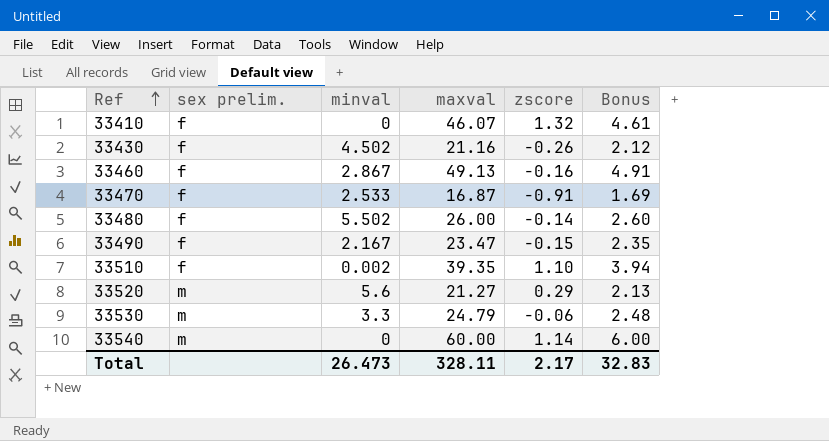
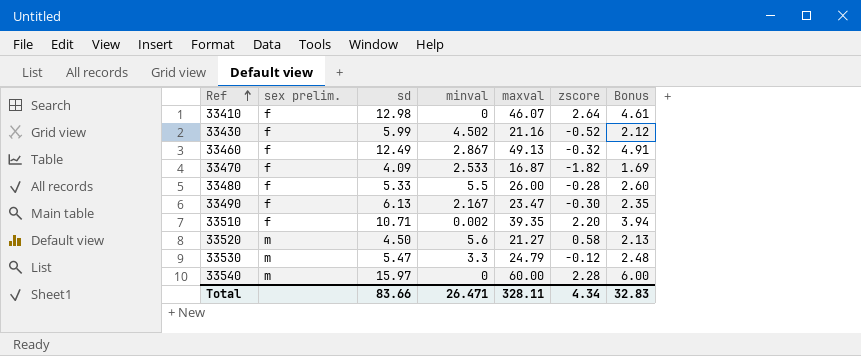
column sd | position: none -> 3
33410 | zscore: 1.32 -> 2.64
33430 | zscore: -0.26 -> -0.52
33460 | zscore: -0.16 -> -0.32
33470 | zscore: -0.91 -> -1.82
33480 | minval: 5.502 -> 5.5
33480 | zscore: -0.14 -> -0.28
33490 | zscore: -0.15 -> -0.30
33510 | zscore: 1.10 -> 2.20
33520 | zscore: 0.29 -> 0.58
33530 | zscore: -0.06 -> -0.12
33540 | zscore: 1.14 -> 2.28
Total | minval: 26.473 -> 26.471
Total | zscore: 2.17 -> 4.34

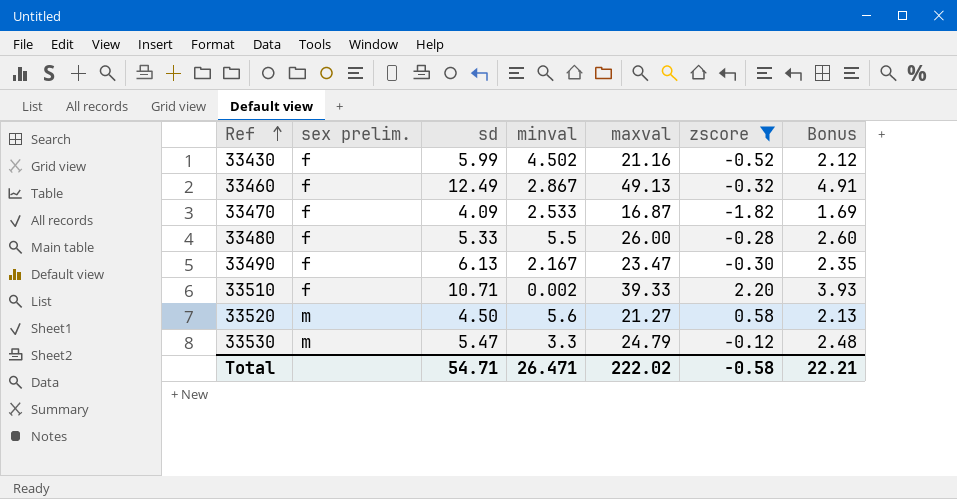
filter: none -> zscore <= 2.20
33510 | maxval: 39.35 -> 39.33
33510 | Bonus: 3.94 -> 3.93
Total | sd: 83.66 -> 54.71
Total | maxval: 328.11 -> 222.02
Total | zscore: 4.34 -> -0.58
Total | Bonus: 32.83 -> 22.21

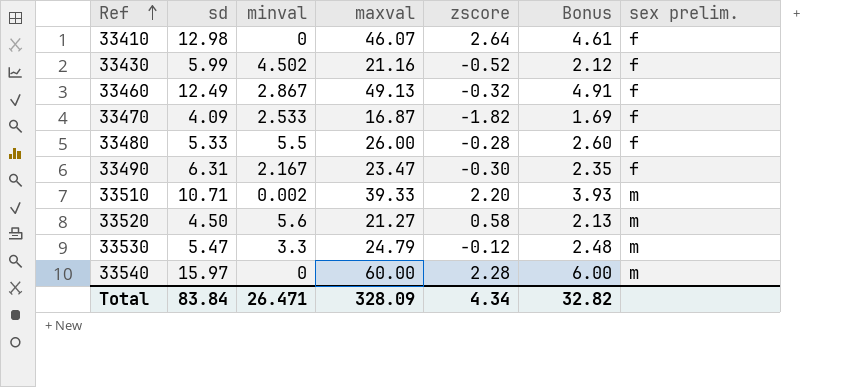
filter: zscore <= 2.20 -> none
column sex prelim. | position: 2 -> 7
33490 | sd: 6.13 -> 6.31
33510 | sex prelim.: f -> m
Total | sd: 54.71 -> 83.84
Total | maxval: 222.02 -> 328.09
Total | zscore: -0.58 -> 4.34
Total | Bonus: 22.21 -> 32.82

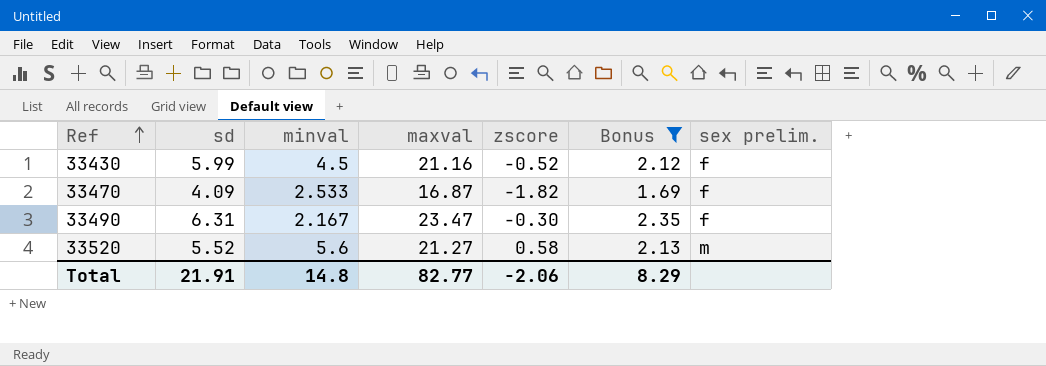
filter: none -> Bonus <= 2.35
33430 | minval: 4.502 -> 4.5
33520 | sd: 4.50 -> 5.52
Total | sd: 83.84 -> 21.91
Total | minval: 26.471 -> 14.8
Total | maxval: 328.09 -> 82.77
Total | zscore: 4.34 -> -2.06
Total | Bonus: 32.82 -> 8.29

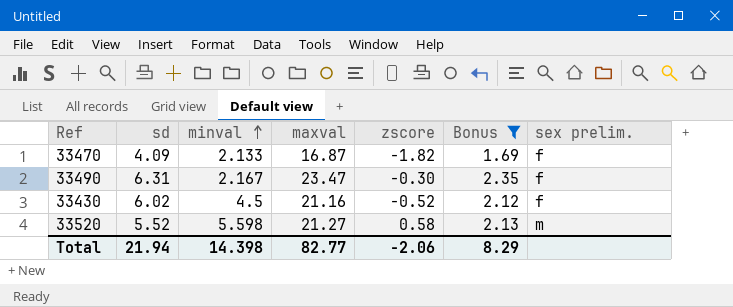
row order: Ref ascending -> minval ascending
33470 | minval: 2.533 -> 2.133
33430 | sd: 5.99 -> 6.02
33520 | minval: 5.6 -> 5.598
Total | sd: 21.91 -> 21.94
Total | minval: 14.8 -> 14.398

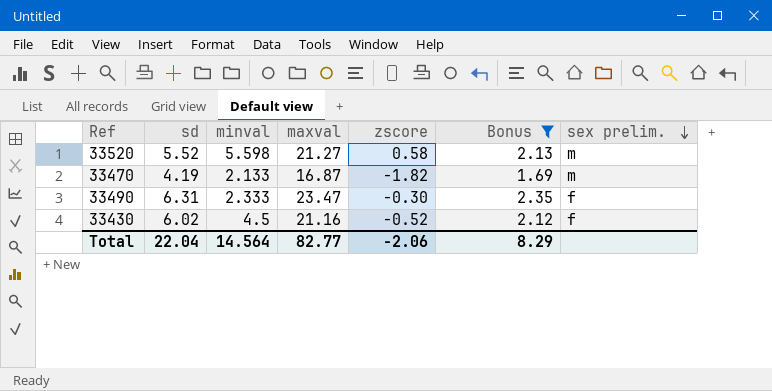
row order: minval ascending -> sex prelim. descending
33470 | sd: 4.09 -> 4.19
33470 | sex prelim.: f -> m
33490 | minval: 2.167 -> 2.333
Total | sd: 21.94 -> 22.04
Total | minval: 14.398 -> 14.564

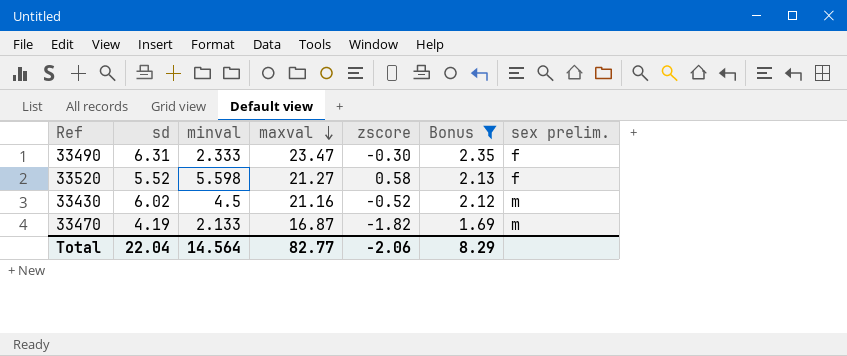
row order: sex prelim. descending -> maxval descending
33520 | sex prelim.: m -> f
33430 | sex prelim.: f -> m

